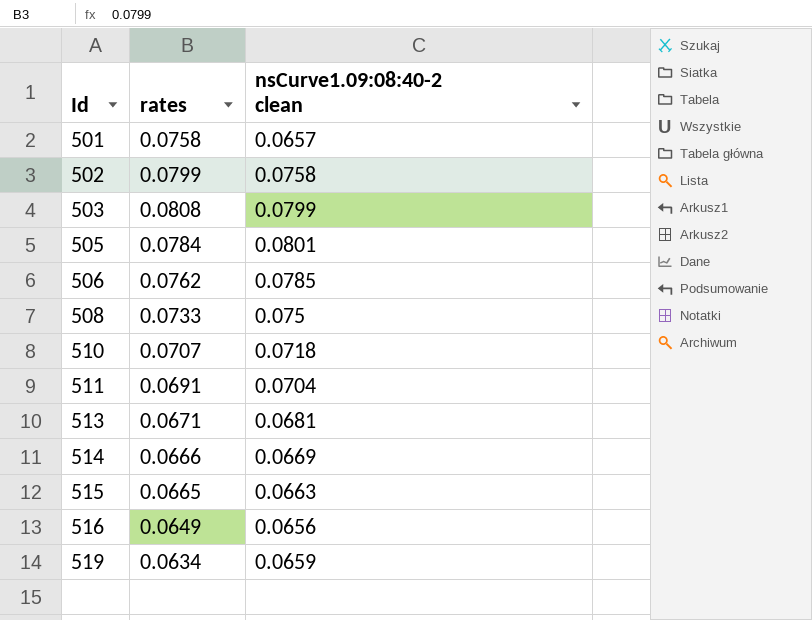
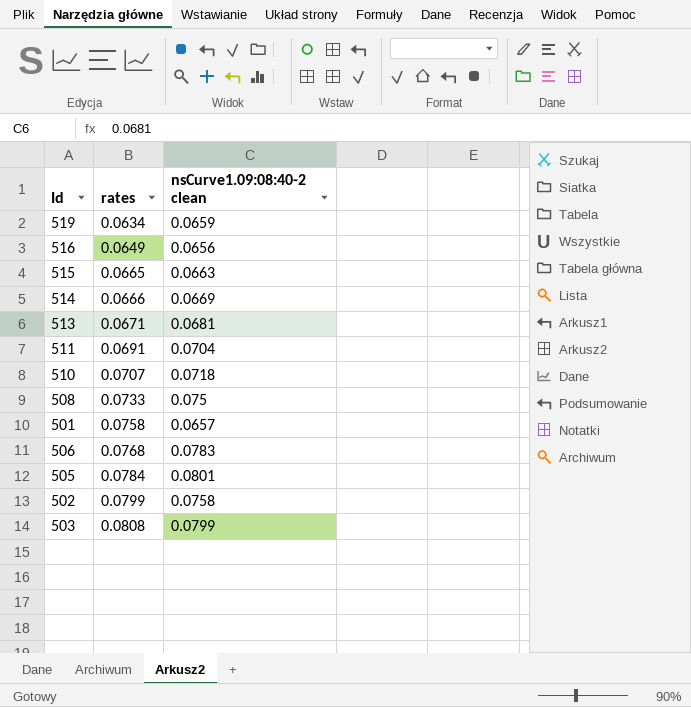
row order: Id ascending -> rates ascending
506 | rates: 0.0762 -> 0.0768
506 | nsCurve1.09:08:40-2 clean: 0.0785 -> 0.0783

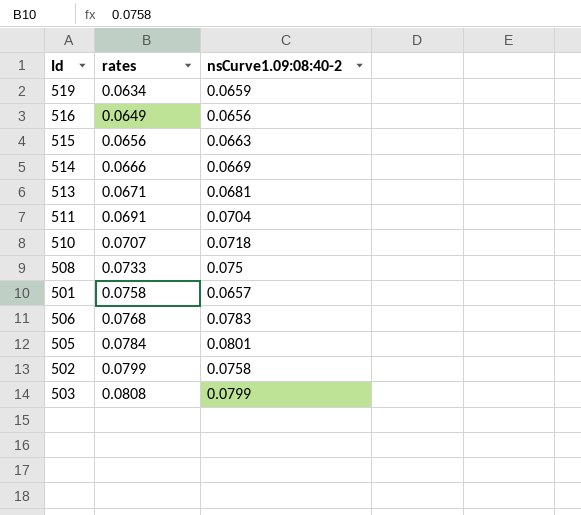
column name: nsCurve1.09:08:40-2 clean -> nsCurve1.09:08:40-2
515 | rates: 0.0665 -> 0.0656

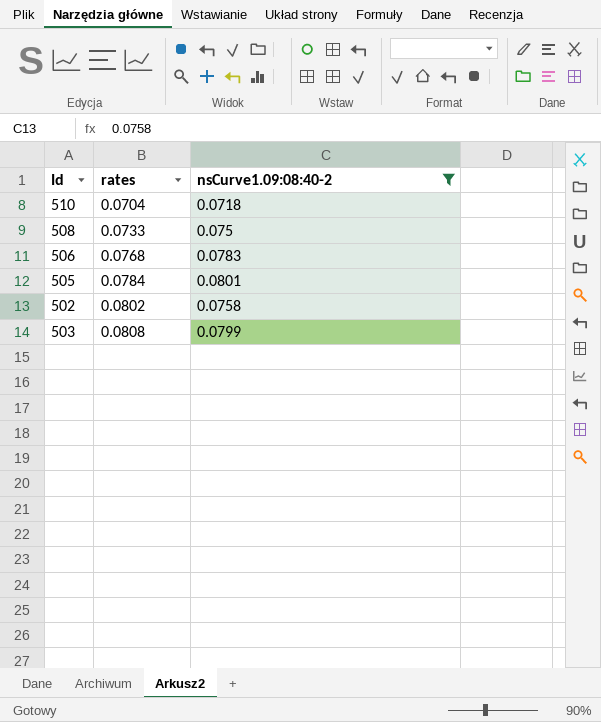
filter: none -> nsCurve1.09:08:40-2 >= 0.0718
510 | rates: 0.0707 -> 0.0704
502 | rates: 0.0799 -> 0.0802

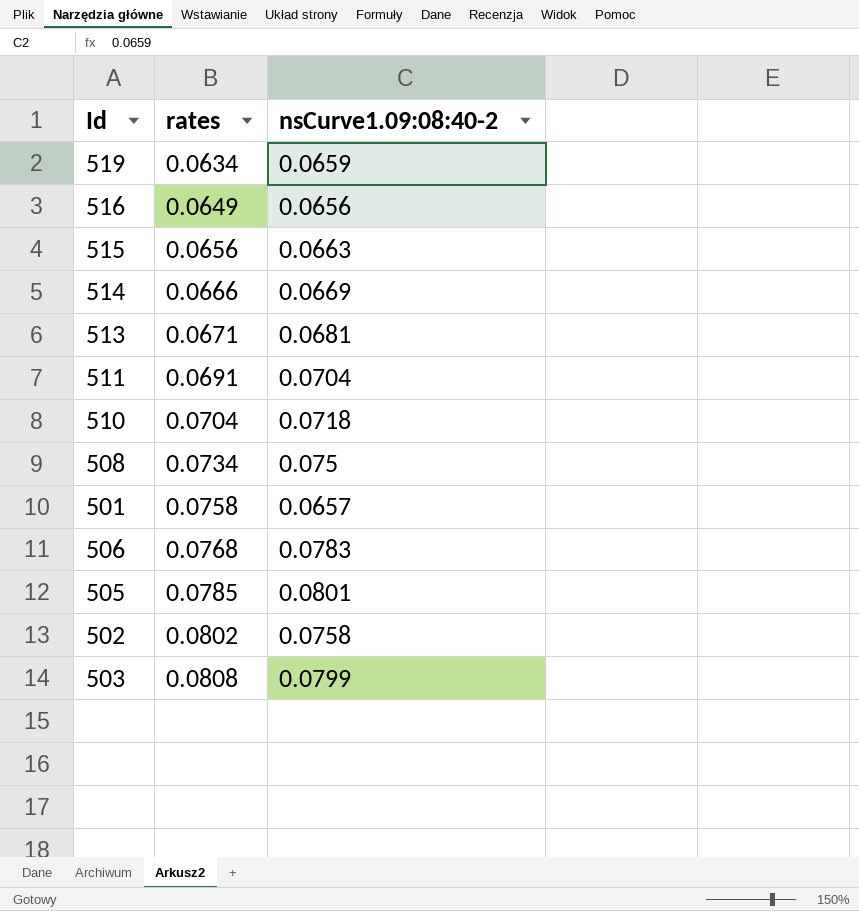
filter: nsCurve1.09:08:40-2 >= 0.0718 -> none
508 | rates: 0.0733 -> 0.0734
505 | rates: 0.0784 -> 0.0785

